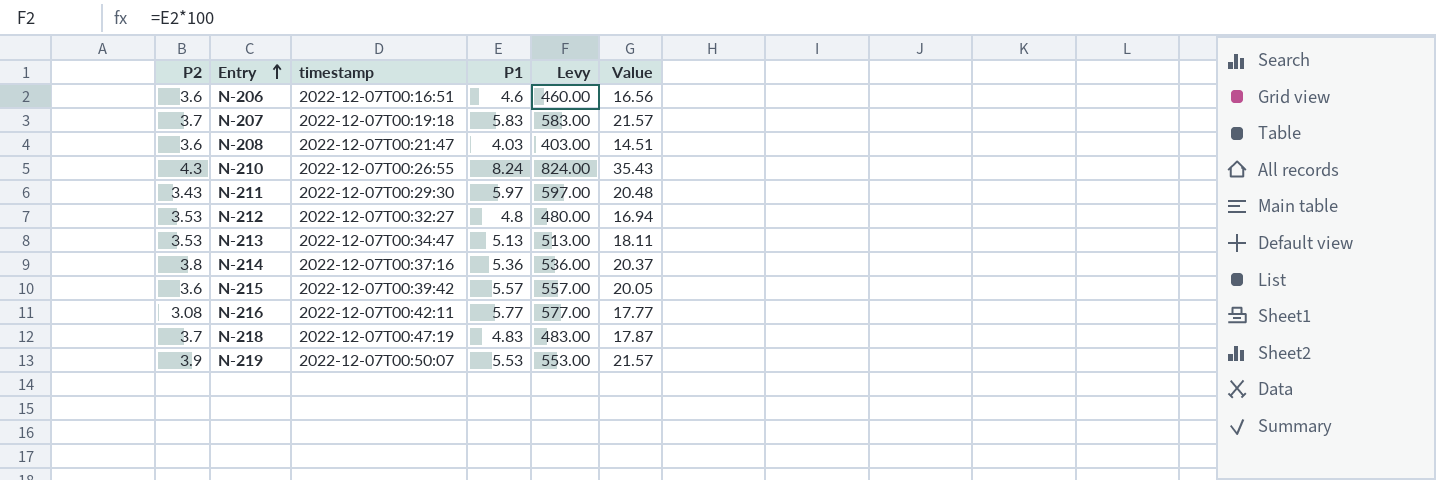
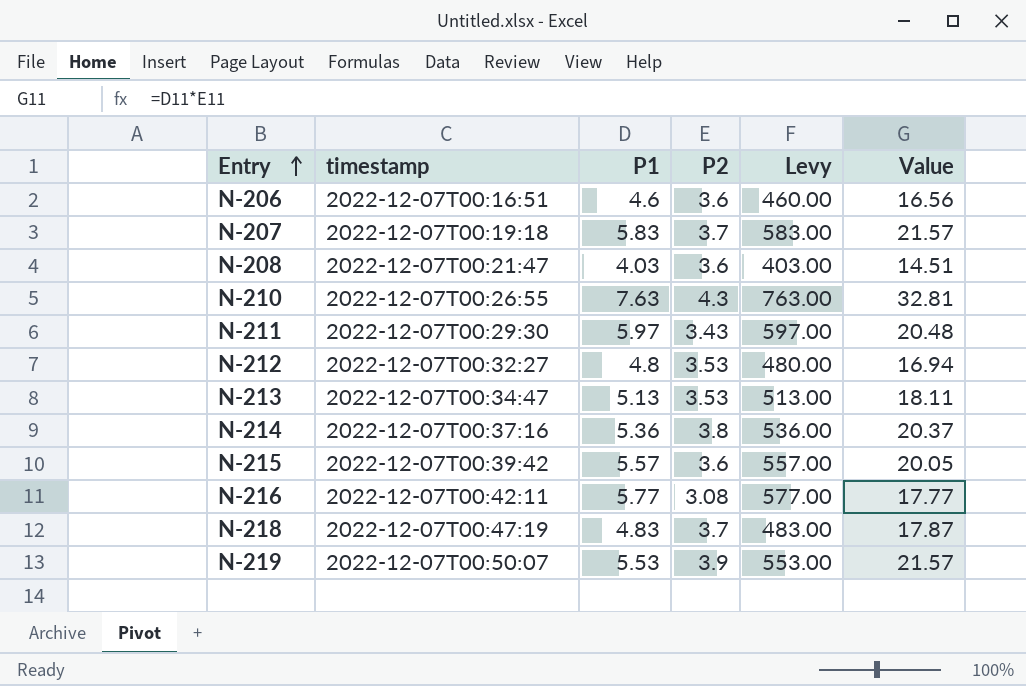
column P2 | position: 1 -> 4
N-210 | P1: 8.24 -> 7.63
N-210 | Levy: 824.00 -> 763.00
N-210 | Value: 35.43 -> 32.81

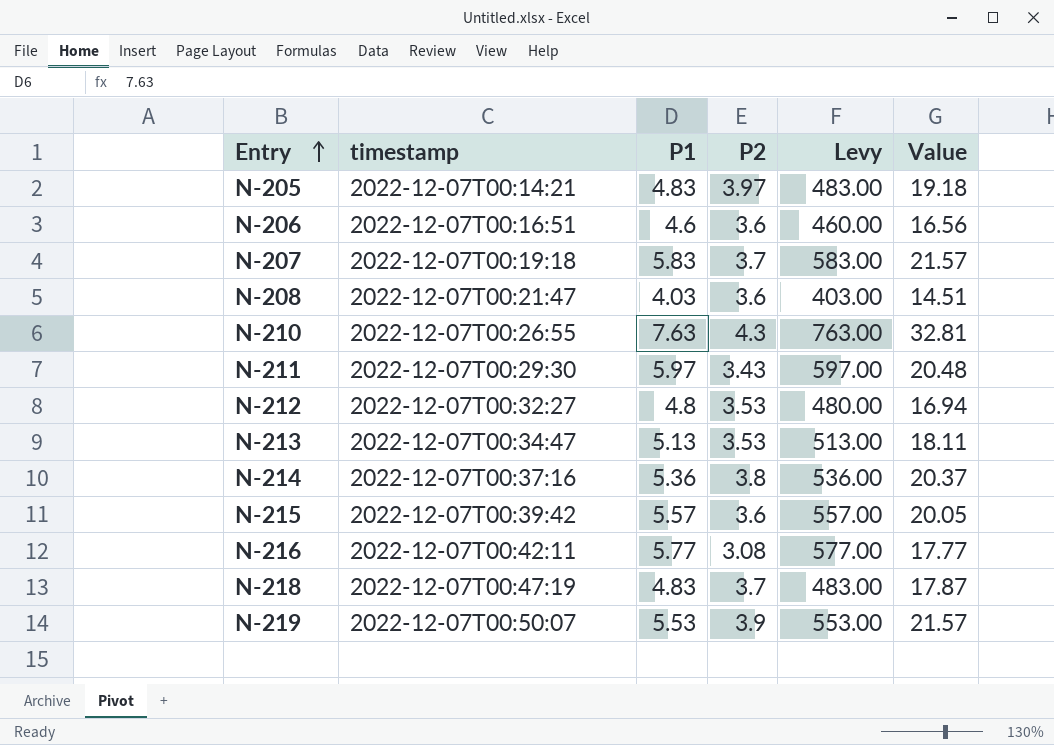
row N-205: none -> 2022-12-07T00:14:21 | 4.83 | 3.97 | 483.00 | 19.18

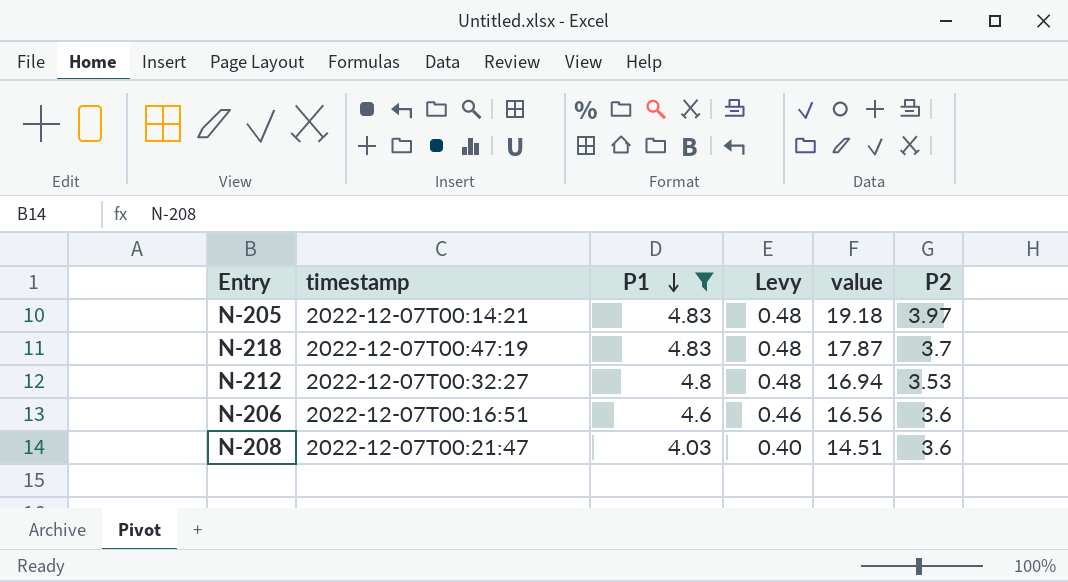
filter: none -> P1 <= 4.83
row order: Entry ascending -> P1 descending
column Levy | formula: [P1] * 100 -> [P1] * 0.1
column name: Value -> value
column P2 | position: 4 -> 6

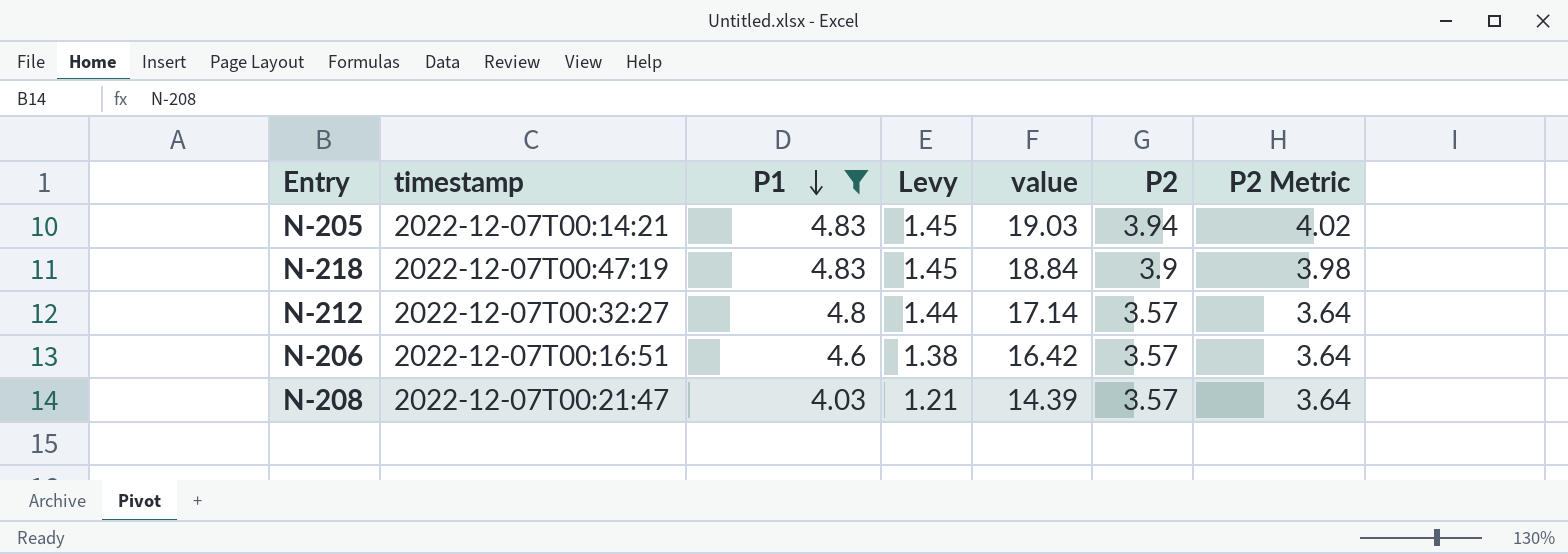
column Levy | formula: [P1] * 0.1 -> [P1] * 0.3
column P2 Metric | formula: none -> [P2] * 1.02
N-205 | value: 19.18 -> 19.03
N-205 | P2: 3.97 -> 3.94
N-218 | value: 17.87 -> 18.84
N-218 | P2: 3.7 -> 3.9
N-212 | value: 16.94 -> 17.14
N-212 | P2: 3.53 -> 3.57
N-206 | value: 16.56 -> 16.42
N-206 | P2: 3.6 -> 3.57
N-208 | value: 14.51 -> 14.39
N-208 | P2: 3.6 -> 3.57

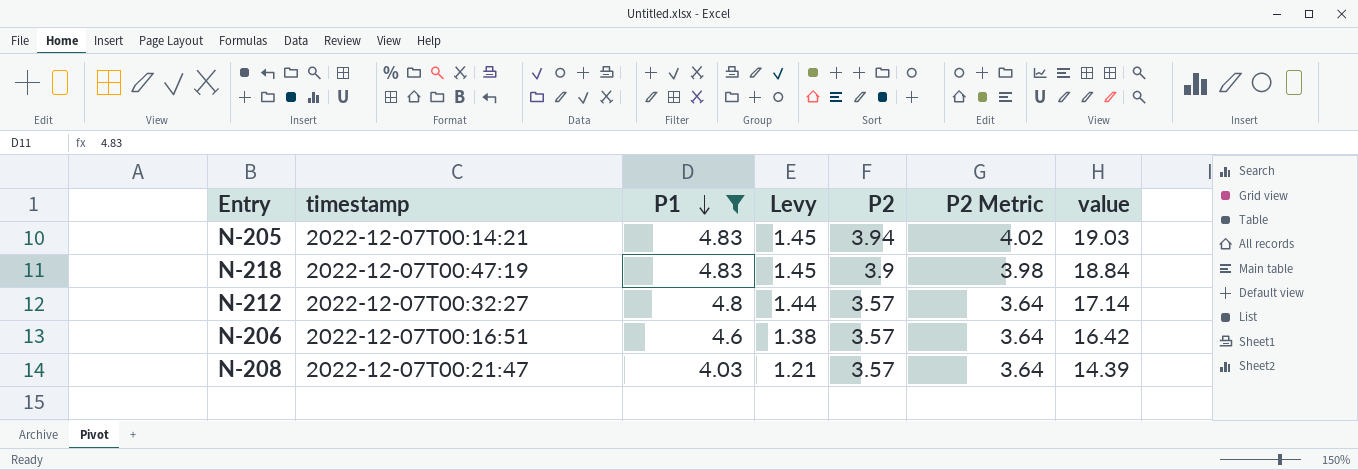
column value | position: 5 -> 7

